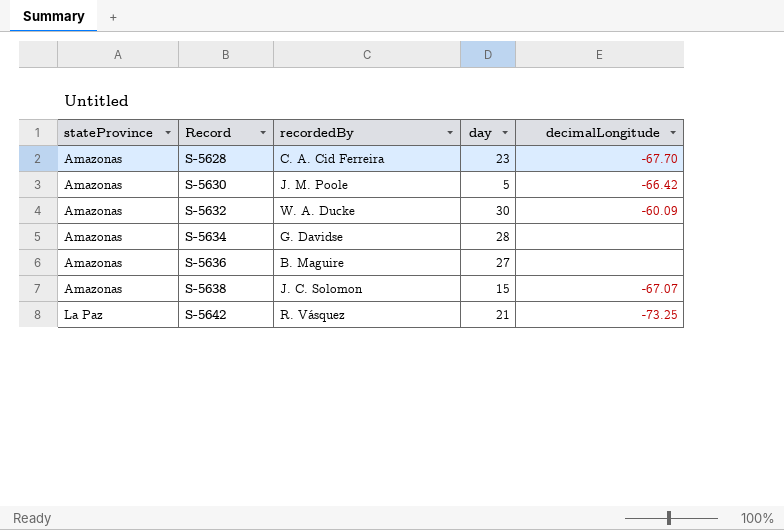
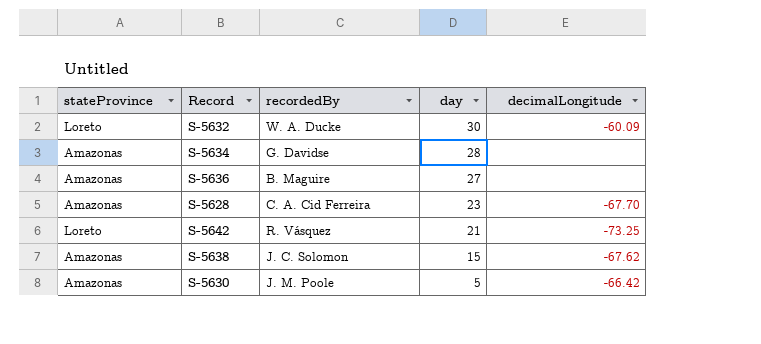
row order: stateProvince ascending -> day descending
S-5632 | stateProvince: Amazonas -> Loreto
S-5642 | stateProvince: La Paz -> Loreto
S-5638 | decimalLongitude: -67.07 -> -67.62

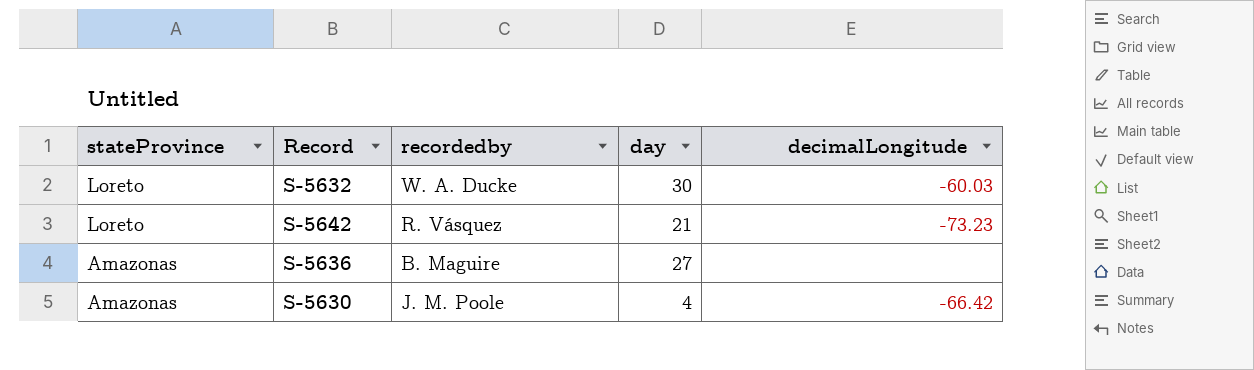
row order: day descending -> stateProvince descending
column name: recordedBy -> recordedby
row S-5634: Amazonas | G. Davidse | 28 | none -> none
row S-5628: Amazonas | C. A. Cid Ferreira | 23 | -67.70 -> none
row S-5638: Amazonas | J. C. Solomon | 15 | -67.62 -> none
S-5632 | decimalLongitude: -60.09 -> -60.03
S-5642 | decimalLongitude: -73.25 -> -73.23
S-5630 | day: 5 -> 4

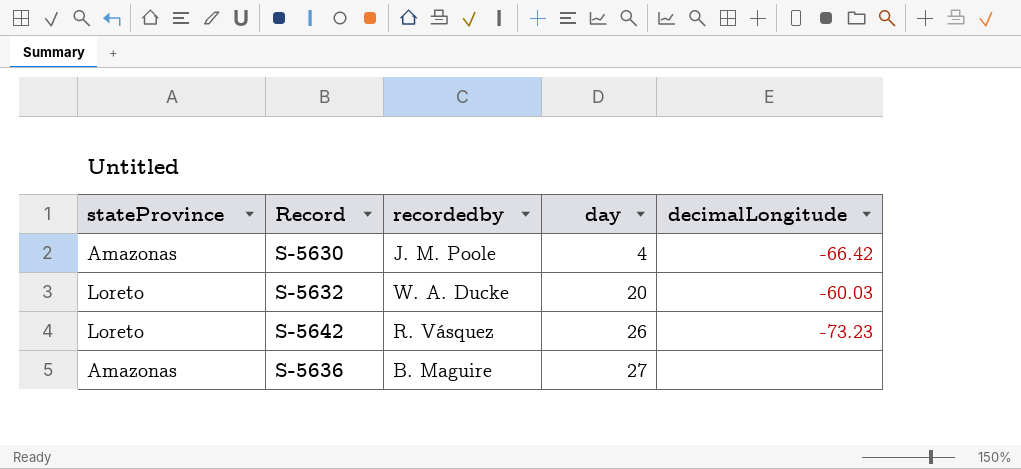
row order: stateProvince descending -> day ascending
S-5632 | day: 30 -> 20
S-5642 | day: 21 -> 26

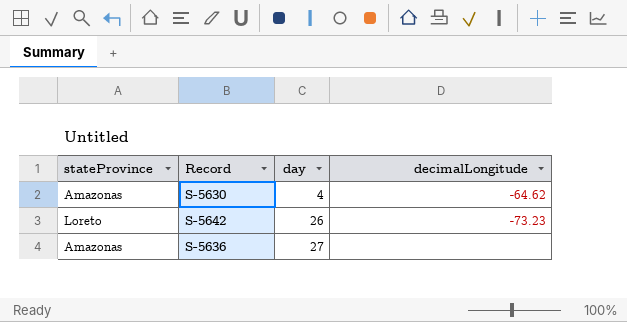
column recordedby | position: 3 -> none
row S-5632: Loreto | W. A. Ducke | 20 | -60.03 -> none
S-5630 | decimalLongitude: -66.42 -> -64.62

